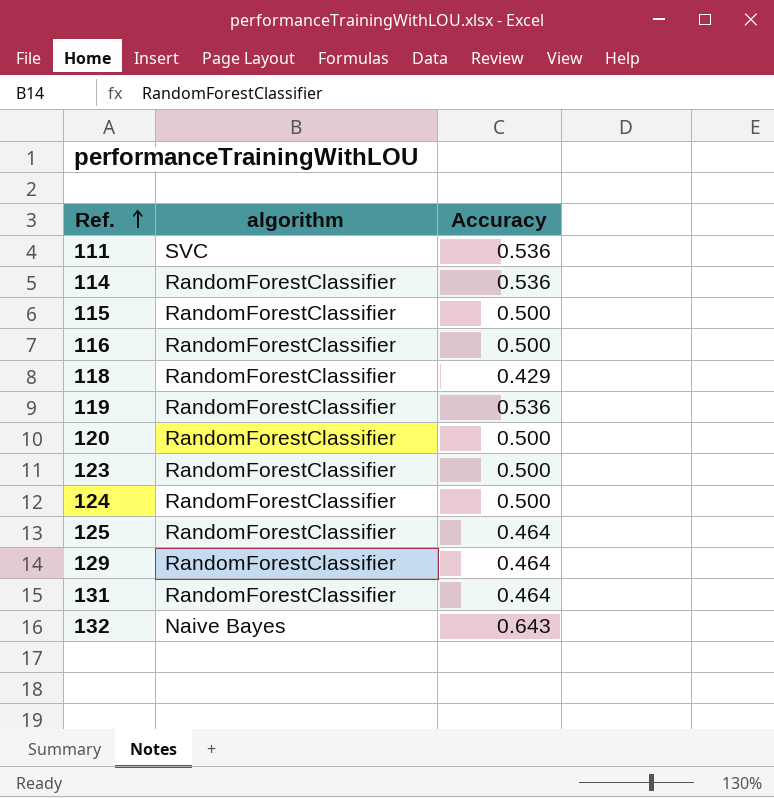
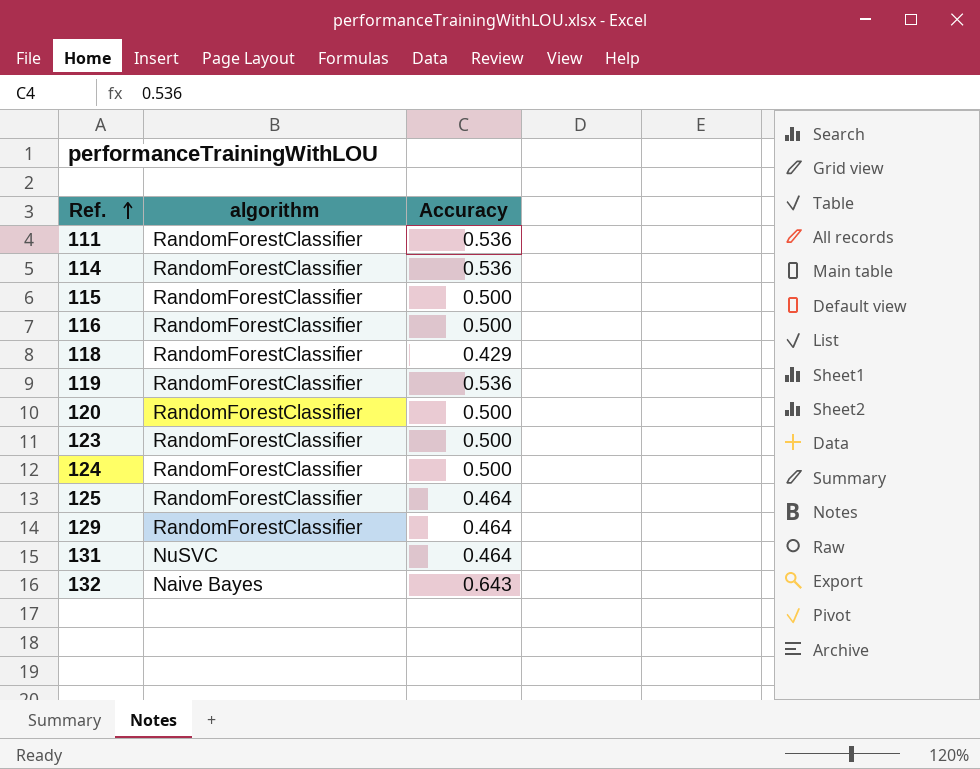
111 | algorithm: SVC -> RandomForestClassifier
131 | algorithm: RandomForestClassifier -> NuSVC

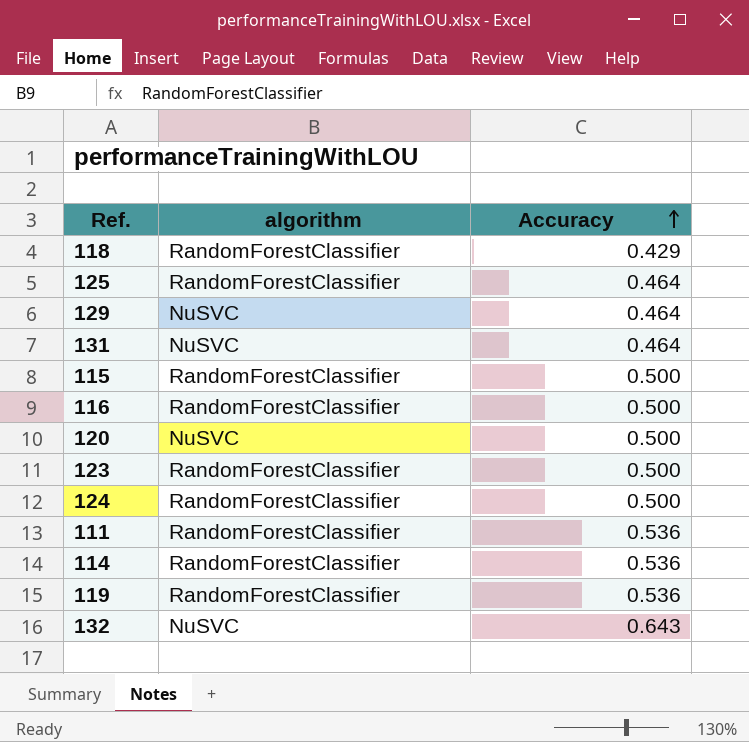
row order: Ref. ascending -> Accuracy ascending
129 | algorithm: RandomForestClassifier -> NuSVC
120 | algorithm: RandomForestClassifier -> NuSVC
132 | algorithm: Naive Bayes -> NuSVC

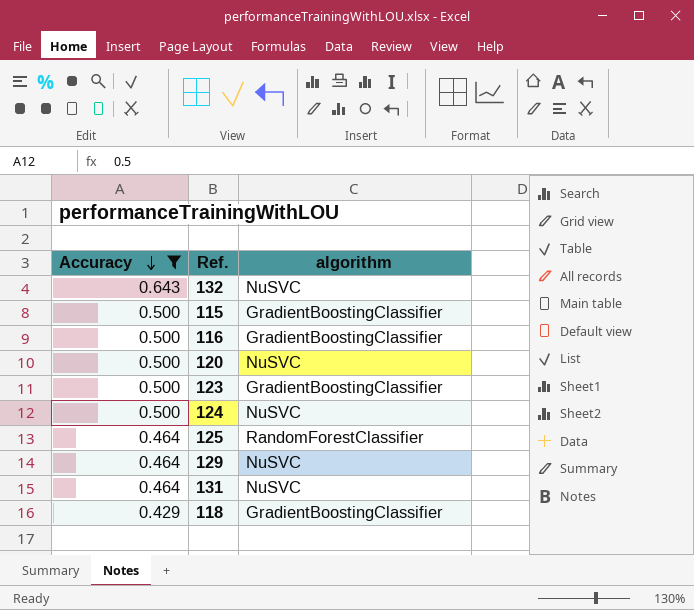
filter: none -> Accuracy != 0.536
row order: Accuracy ascending -> Accuracy descending
column Accuracy | position: 3 -> 1
115 | algorithm: RandomForestClassifier -> GradientBoostingClassifier
116 | algorithm: RandomForestClassifier -> GradientBoostingClassifier
123 | algorithm: RandomForestClassifier -> GradientBoostingClassifier
124 | algorithm: RandomForestClassifier -> NuSVC
118 | algorithm: RandomForestClassifier -> GradientBoostingClassifier

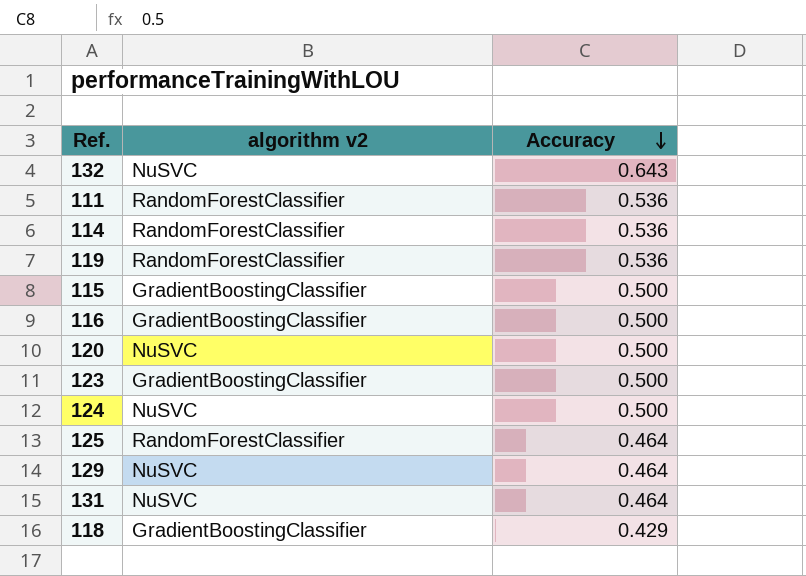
filter: Accuracy != 0.536 -> none
column name: algorithm -> algorithm v2
column Accuracy | position: 1 -> 3

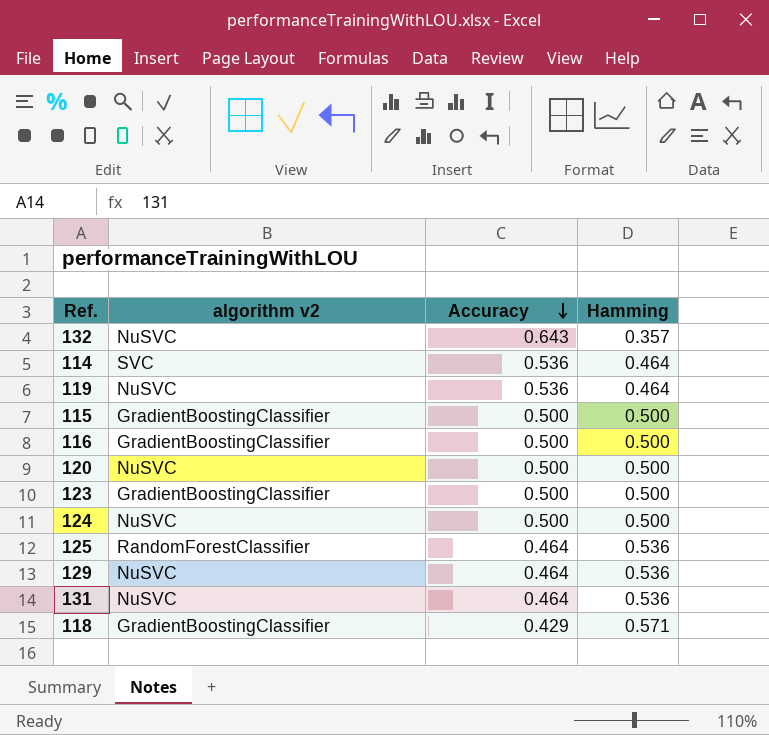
column Hamming | position: none -> 4
row 111: RandomForestClassifier | 0.536 -> none
114 | algorithm v2: RandomForestClassifier -> SVC
119 | algorithm v2: RandomForestClassifier -> NuSVC

